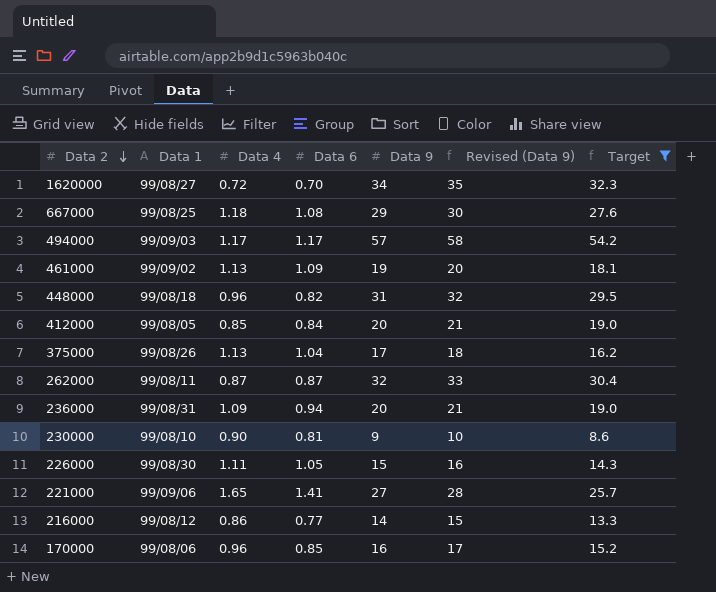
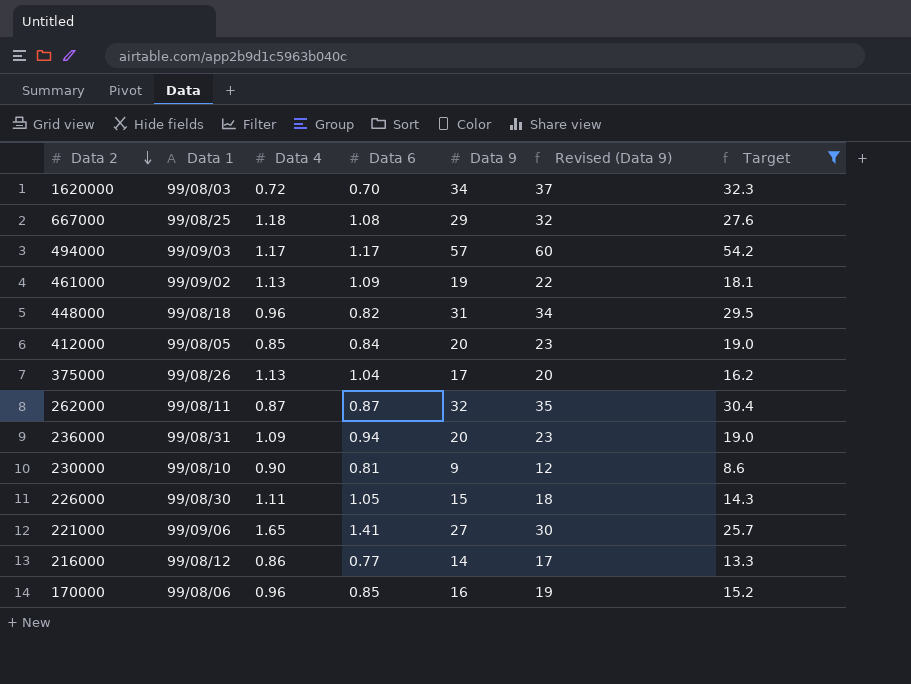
column Revised (Data 9) | formula: [Data 9] + 1 -> [Data 9] + 3
1620000 | Data 1: 99/08/27 -> 99/08/03

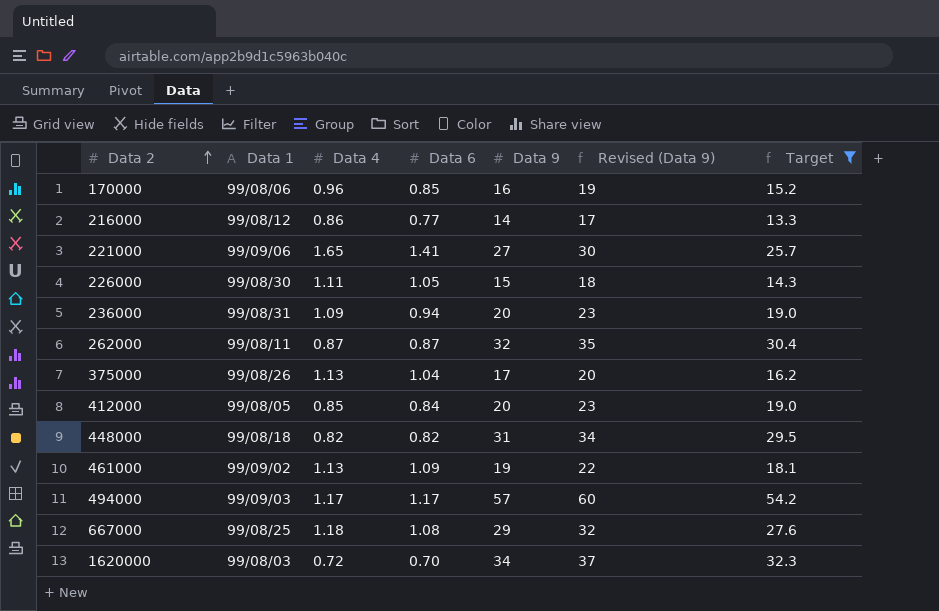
row order: Data 2 descending -> Data 2 ascending
row 230000: 99/08/10 | 0.90 | 0.81 | 9 | 12 | 8.6 -> none
448000 | Data 4: 0.96 -> 0.82

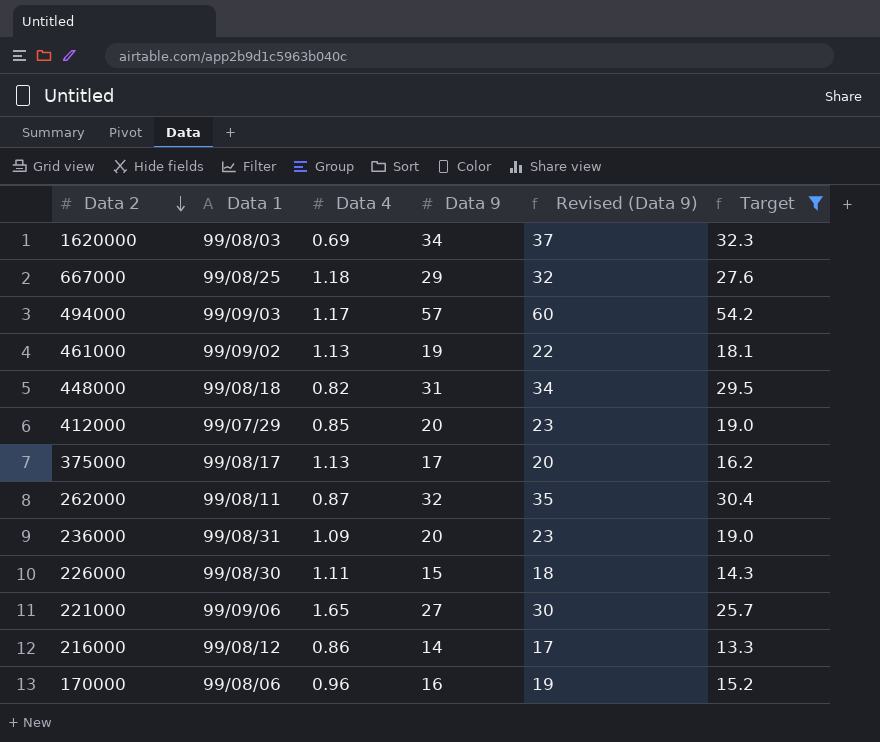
row order: Data 2 ascending -> Data 2 descending
column Data 6 | position: 4 -> none
1620000 | Data 4: 0.72 -> 0.69
412000 | Data 1: 99/08/05 -> 99/07/29
375000 | Data 1: 99/08/26 -> 99/08/17

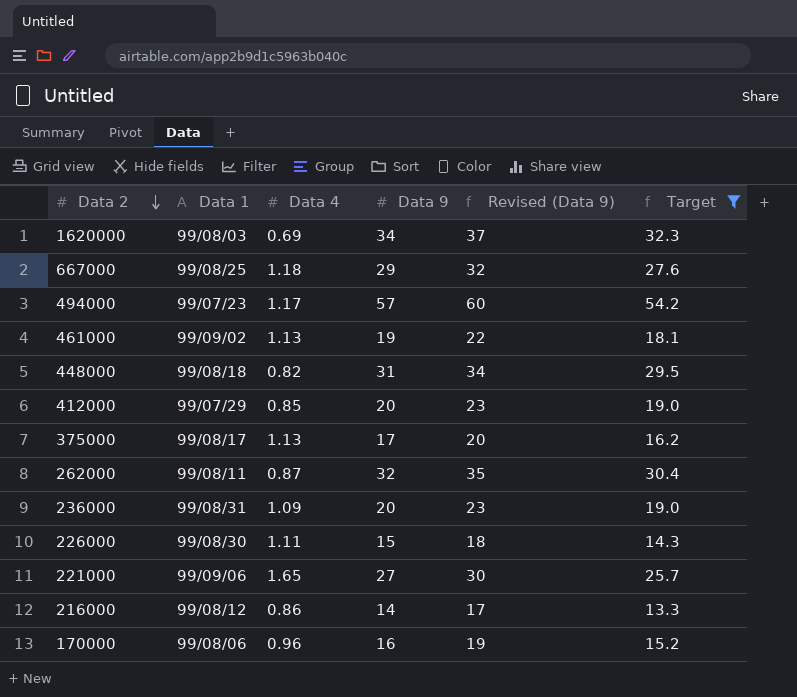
494000 | Data 1: 99/09/03 -> 99/07/23

